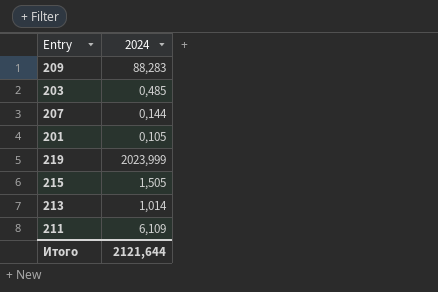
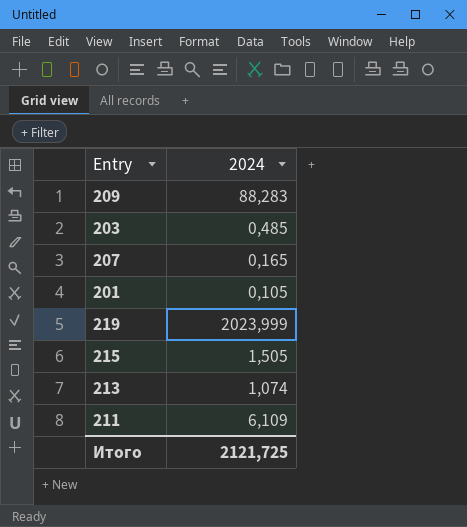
207 | 2024: 0,144 -> 0,165
213 | 2024: 1,014 -> 1,074
Итого | 2024: 2121,644 -> 2121,725

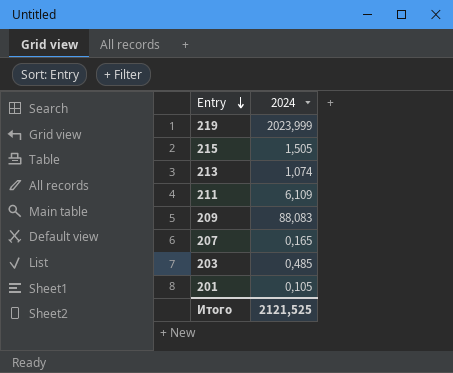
row order: none -> Entry descending
209 | 2024: 88,283 -> 88,083
Итого | 2024: 2121,725 -> 2121,525

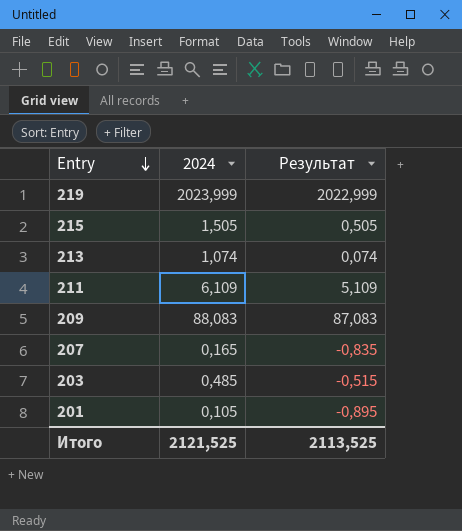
column Результат | formula: none -> [2024] - 1

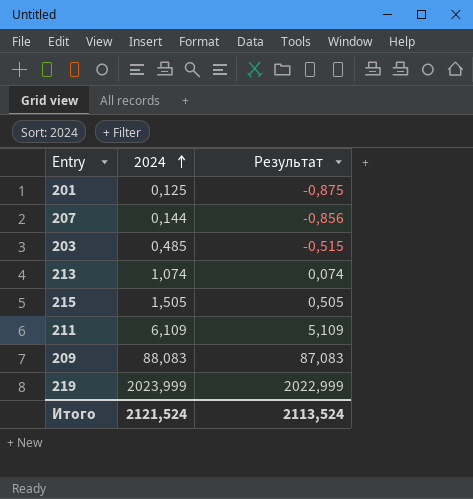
row order: Entry descending -> 2024 ascending
201 | 2024: 0,105 -> 0,125
201 | Результат: -0,895 -> -0,875
207 | 2024: 0,165 -> 0,144
207 | Результат: -0,835 -> -0,856
Итого | 2024: 2121,525 -> 2121,524
Итого | Результат: 2113,525 -> 2113,524

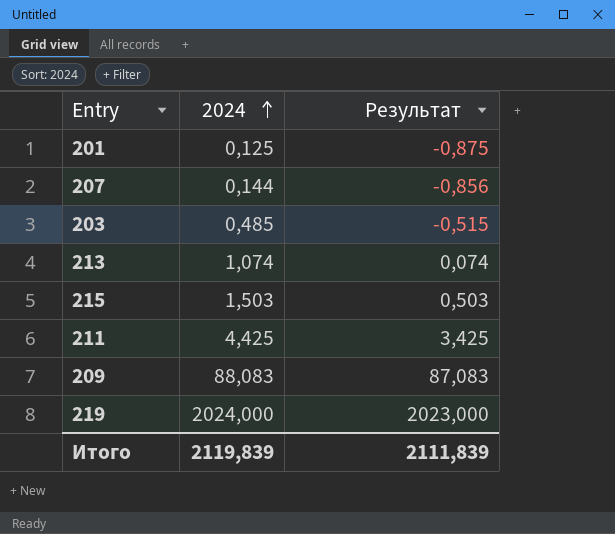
215 | 2024: 1,505 -> 1,503
215 | Результат: 0,505 -> 0,503
211 | 2024: 6,109 -> 4,425
211 | Результат: 5,109 -> 3,425
219 | 2024: 2023,999 -> 2024,000
219 | Результат: 2022,999 -> 2023,000
Итого | 2024: 2121,524 -> 2119,839
Итого | Результат: 2113,524 -> 2111,839

